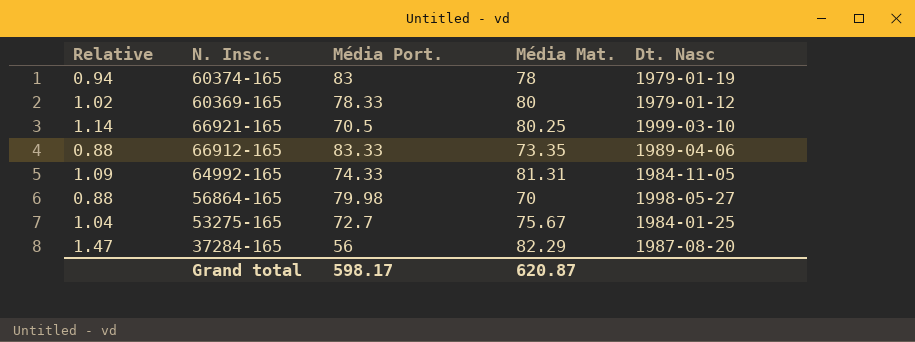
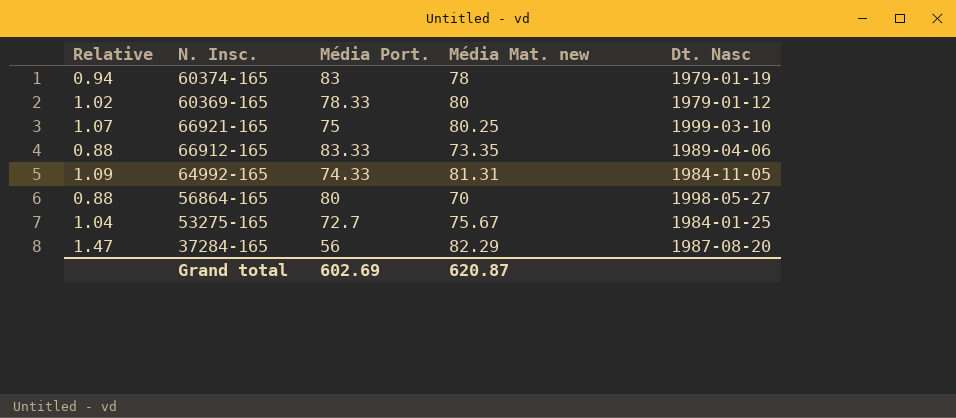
column name: Média Mat. -> Média Mat. new
66921-165 | Relative: 1.14 -> 1.07
66921-165 | Média Port.: 70.5 -> 75
56864-165 | Média Port.: 79.98 -> 80
Grand total | Média Port.: 598.17 -> 602.69

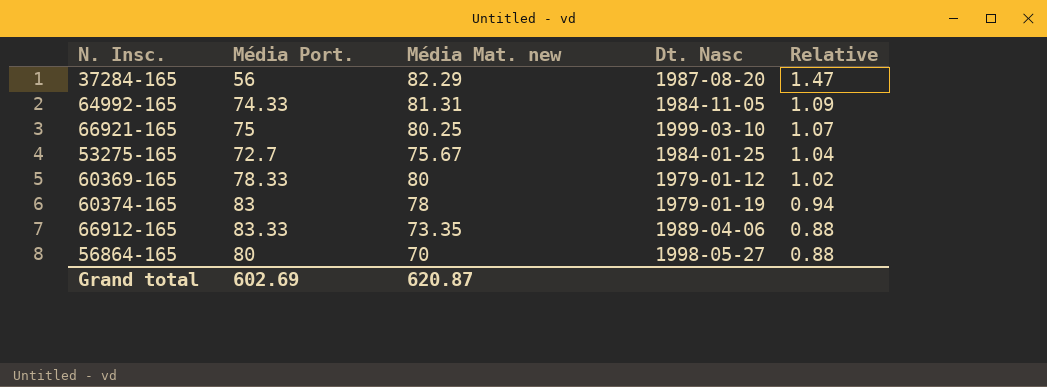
row order: none -> Relative descending
column Relative | position: 1 -> 5

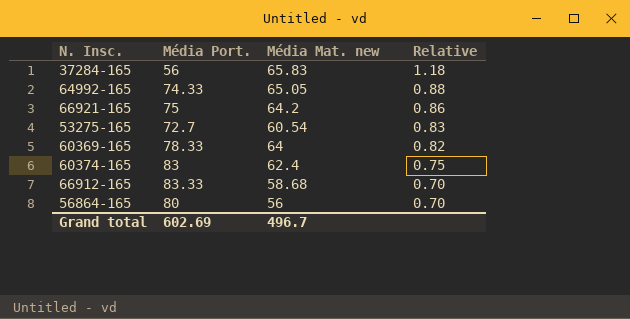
column Dt. Nasc | position: 4 -> none
37284-165 | Média Mat. new: 82.29 -> 65.83
37284-165 | Relative: 1.47 -> 1.18
64992-165 | Média Mat. new: 81.31 -> 65.05
64992-165 | Relative: 1.09 -> 0.88
66921-165 | Média Mat. new: 80.25 -> 64.2
66921-165 | Relative: 1.07 -> 0.86
53275-165 | Média Mat. new: 75.67 -> 60.54
53275-165 | Relative: 1.04 -> 0.83
60369-165 | Média Mat. new: 80 -> 64
60369-165 | Relative: 1.02 -> 0.82
60374-165 | Média Mat. new: 78 -> 62.4
60374-165 | Relative: 0.94 -> 0.75
66912-165 | Média Mat. new: 73.35 -> 58.68
66912-165 | Relative: 0.88 -> 0.70
56864-165 | Média Mat. new: 70 -> 56
56864-165 | Relative: 0.88 -> 0.70
Grand total | Média Mat. new: 620.87 -> 496.7

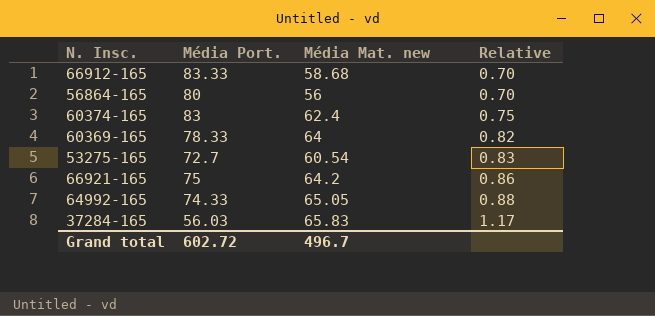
row order: Relative descending -> Relative ascending
37284-165 | Média Port.: 56 -> 56.03
37284-165 | Relative: 1.18 -> 1.17
Grand total | Média Port.: 602.69 -> 602.72

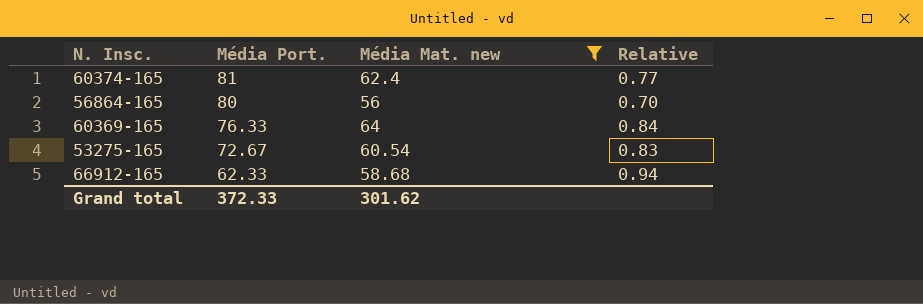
filter: none -> Média Mat. new <= 64
row order: Relative ascending -> Média Port. descending
60374-165 | Média Port.: 83 -> 81
60374-165 | Relative: 0.75 -> 0.77
60369-165 | Média Port.: 78.33 -> 76.33
60369-165 | Relative: 0.82 -> 0.84
53275-165 | Média Port.: 72.7 -> 72.67
66912-165 | Média Port.: 83.33 -> 62.33
66912-165 | Relative: 0.70 -> 0.94
Grand total | Média Port.: 602.72 -> 372.33
Grand total | Média Mat. new: 496.7 -> 301.62

